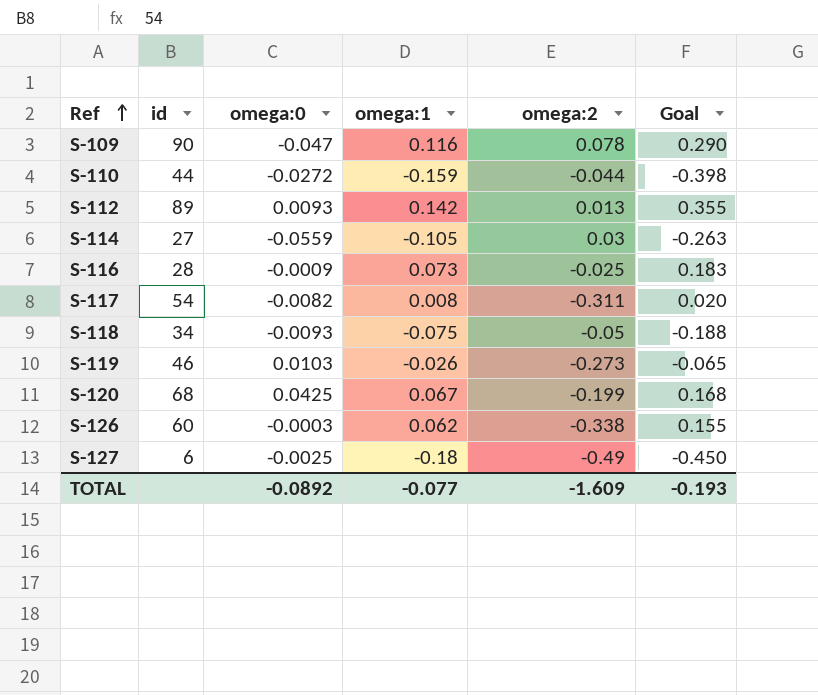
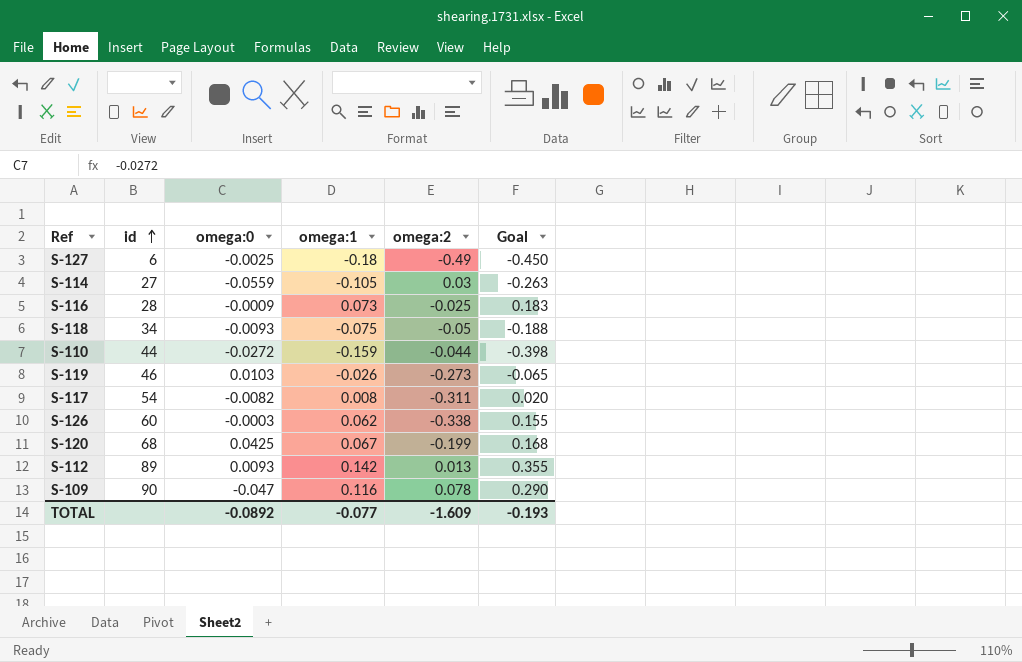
row order: Ref ascending -> id ascending

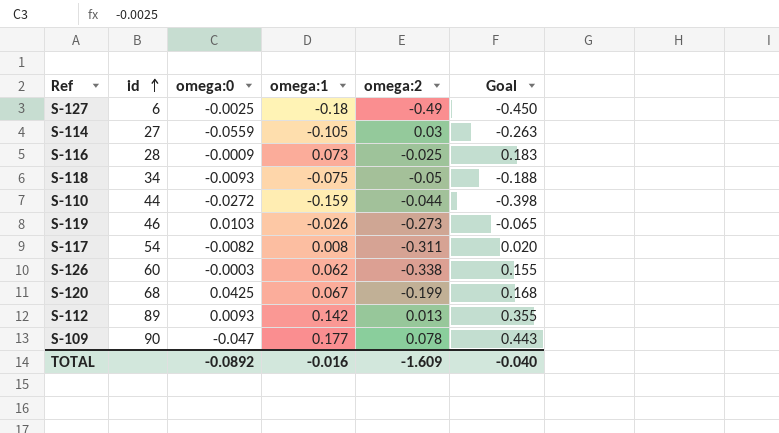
S-109 | omega:1: 0.116 -> 0.177
S-109 | Goal: 0.290 -> 0.443
TOTAL | omega:1: -0.077 -> -0.016
TOTAL | Goal: -0.193 -> -0.040

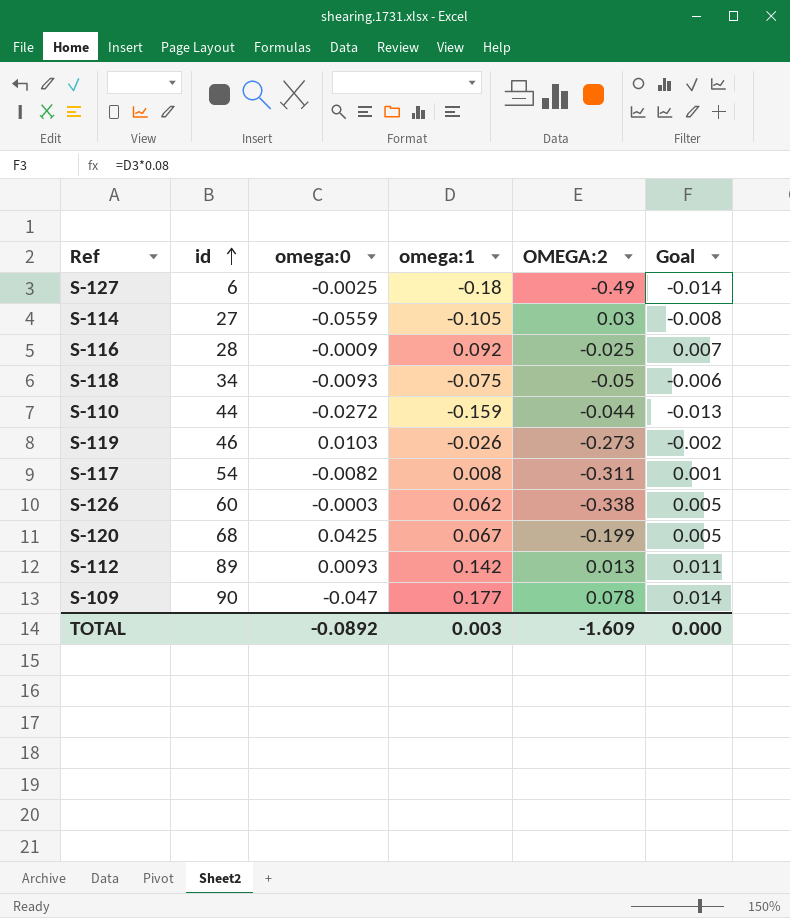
column name: omega:2 -> OMEGA:2
column Goal | formula: [omega:1] * 2.5 -> [omega:1] * 0.08
S-116 | omega:1: 0.073 -> 0.092
TOTAL | omega:1: -0.016 -> 0.003
TOTAL | Goal: -0.040 -> 0.000

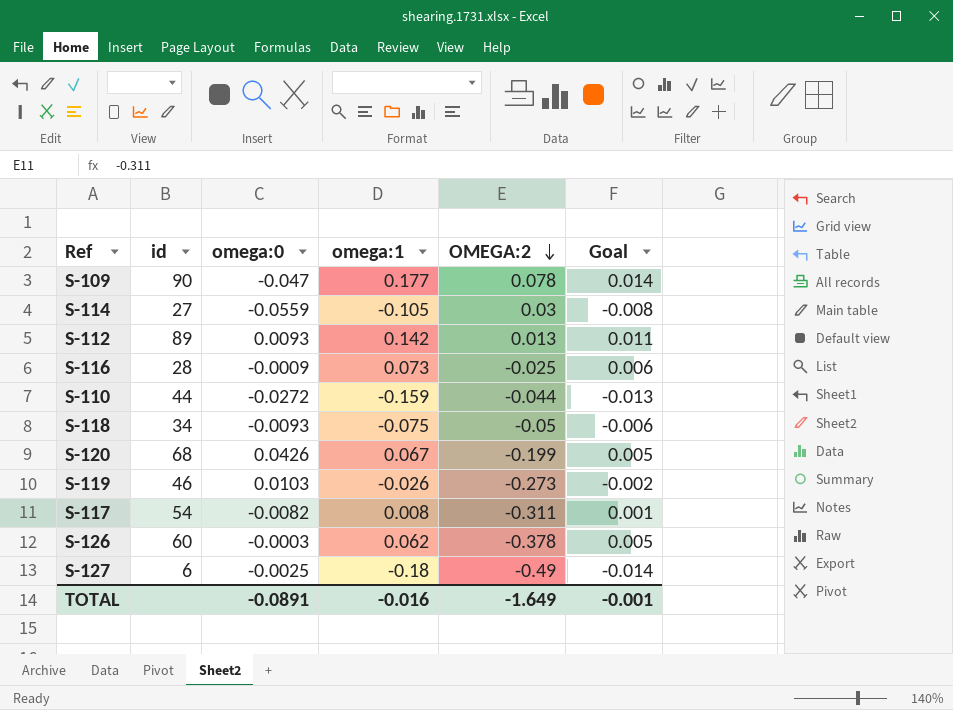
row order: id ascending -> OMEGA:2 descending
S-116 | omega:1: 0.092 -> 0.073
S-116 | Goal: 0.007 -> 0.006
S-120 | omega:0: 0.0425 -> 0.0426
S-126 | OMEGA:2: -0.338 -> -0.378
TOTAL | omega:0: -0.0892 -> -0.0891
TOTAL | omega:1: 0.003 -> -0.016
TOTAL | OMEGA:2: -1.609 -> -1.649
TOTAL | Goal: 0.000 -> -0.001

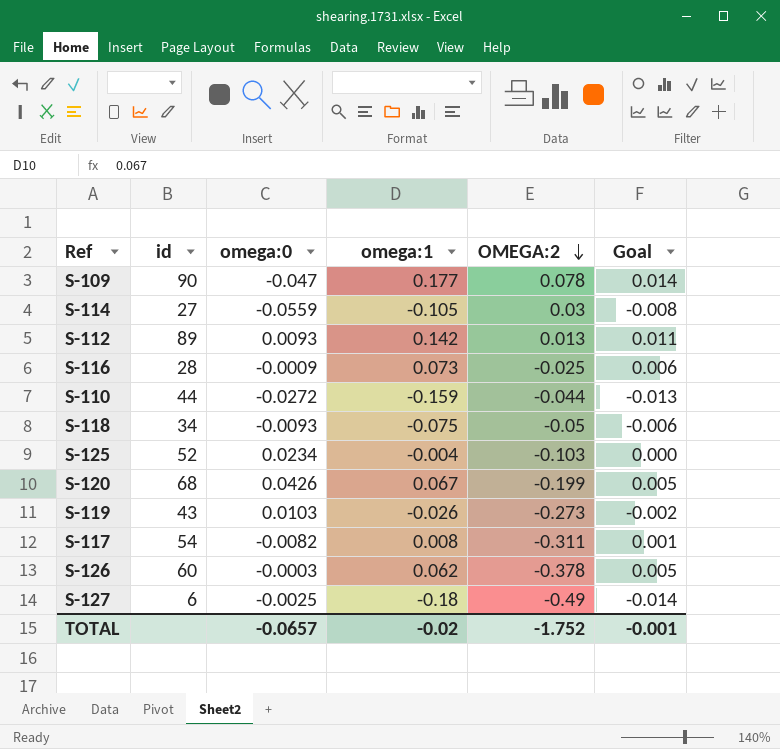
row S-125: none -> 52 | 0.0234 | -0.004 | -0.103 | 0.000
S-119 | id: 46 -> 43
TOTAL | omega:0: -0.0891 -> -0.0657
TOTAL | omega:1: -0.016 -> -0.02
TOTAL | OMEGA:2: -1.649 -> -1.752

